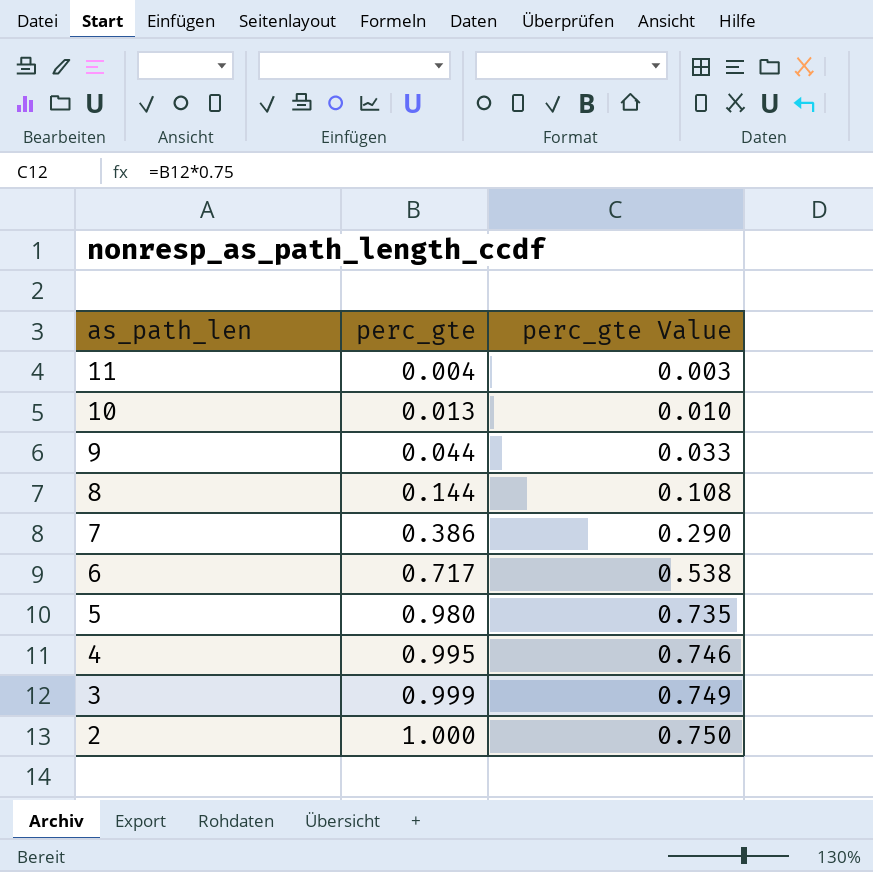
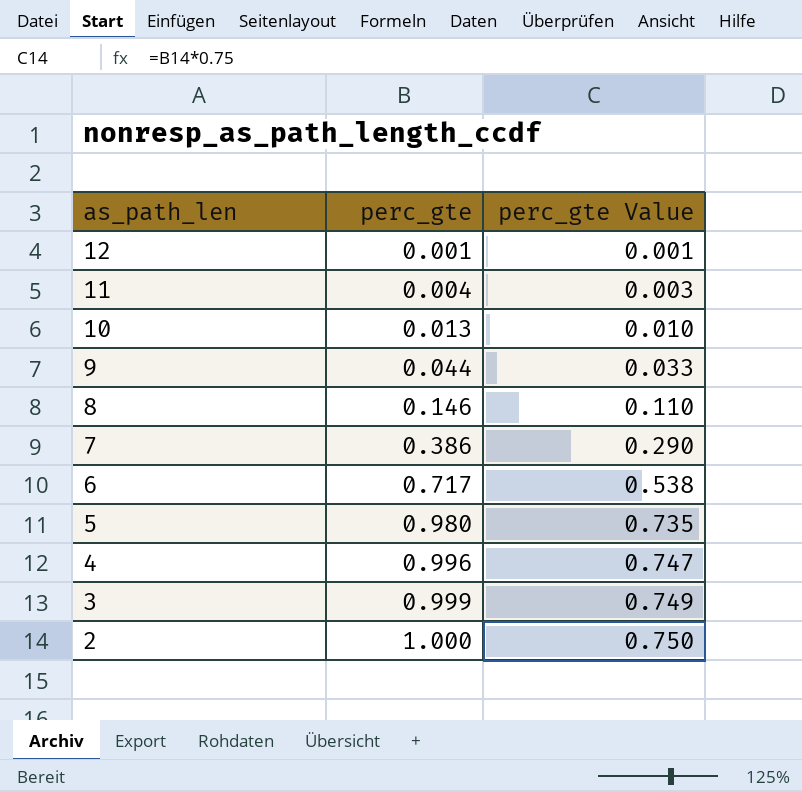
row 12: none -> 0.001 | 0.001
8 | perc_gte: 0.144 -> 0.146
8 | perc_gte Value: 0.108 -> 0.110
4 | perc_gte: 0.995 -> 0.996
4 | perc_gte Value: 0.746 -> 0.747

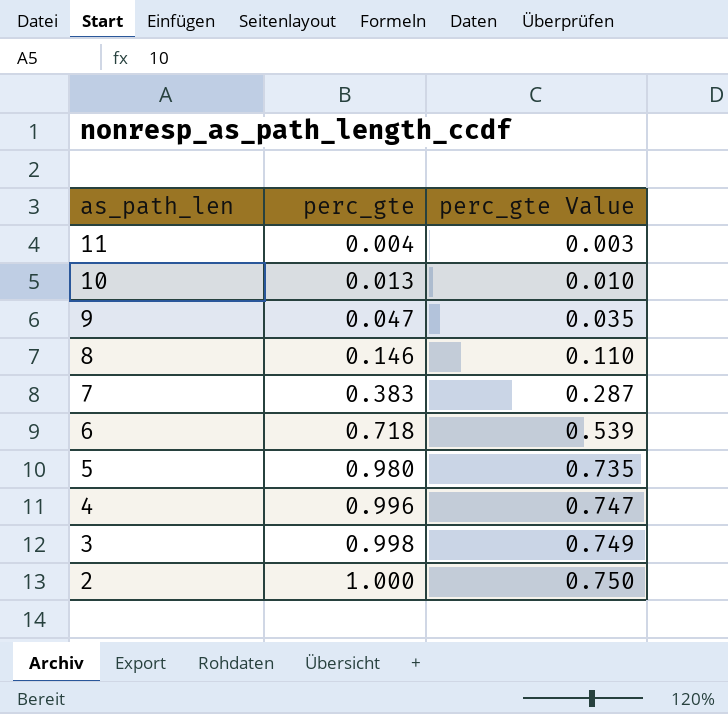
row 12: 0.001 | 0.001 -> none
9 | perc_gte: 0.044 -> 0.047
9 | perc_gte Value: 0.033 -> 0.035
7 | perc_gte: 0.386 -> 0.383
7 | perc_gte Value: 0.290 -> 0.287
6 | perc_gte: 0.717 -> 0.718
6 | perc_gte Value: 0.538 -> 0.539
3 | perc_gte: 0.999 -> 0.998

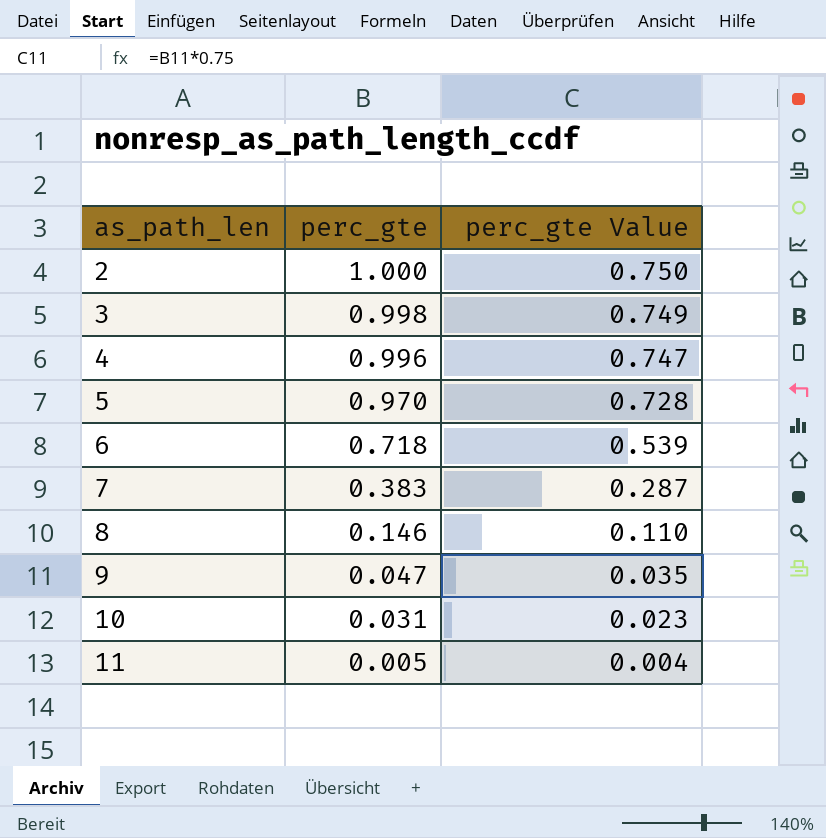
row order: as_path_len descending -> as_path_len ascending
5 | perc_gte: 0.980 -> 0.970
5 | perc_gte Value: 0.735 -> 0.728
10 | perc_gte: 0.013 -> 0.031
10 | perc_gte Value: 0.010 -> 0.023
11 | perc_gte: 0.004 -> 0.005
11 | perc_gte Value: 0.003 -> 0.004

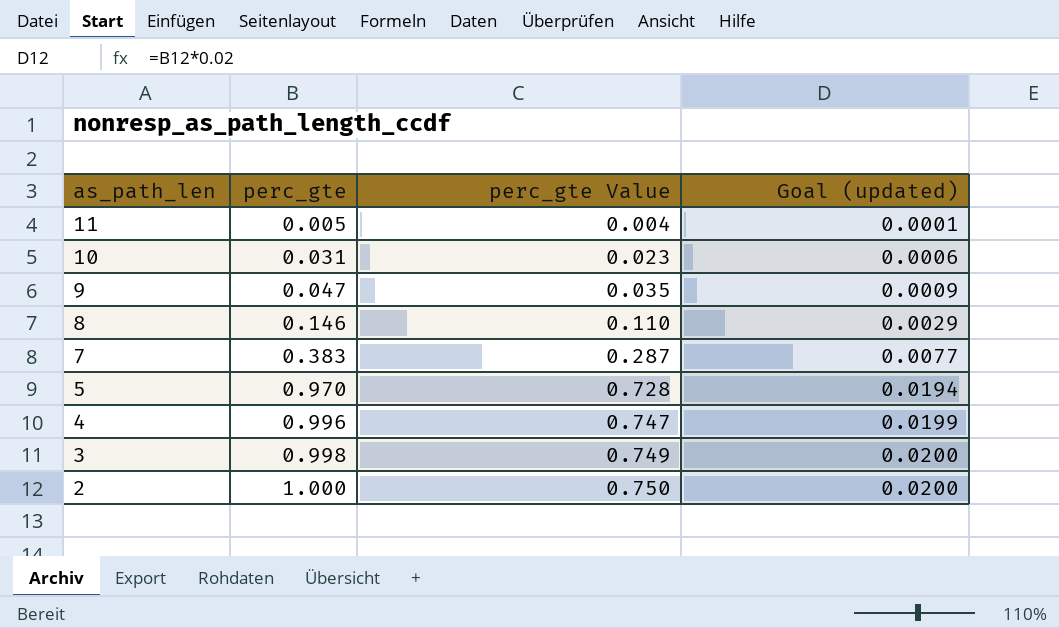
row order: as_path_len ascending -> as_path_len descending
column Goal (updated) | formula: none -> [perc_gte] * 0.02
row 6: 0.718 | 0.539 -> none

